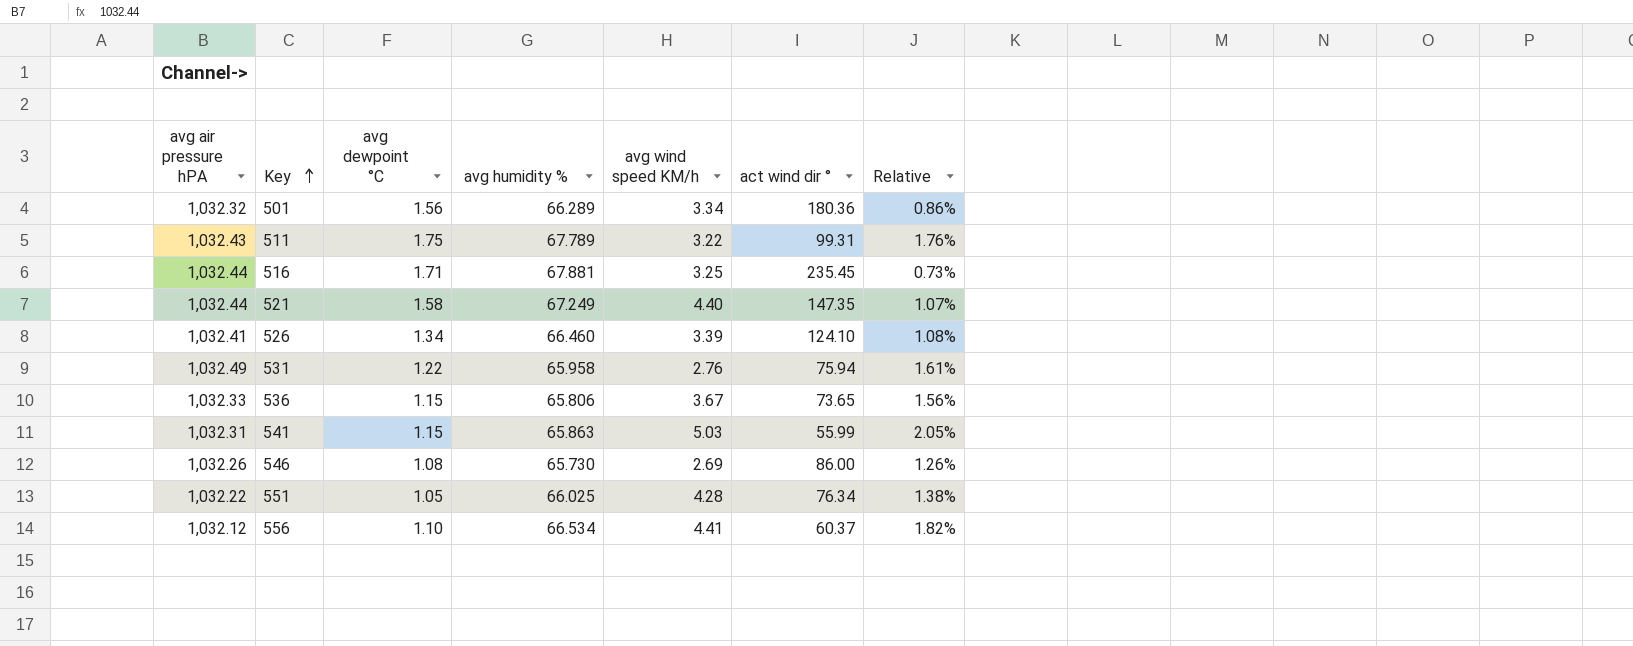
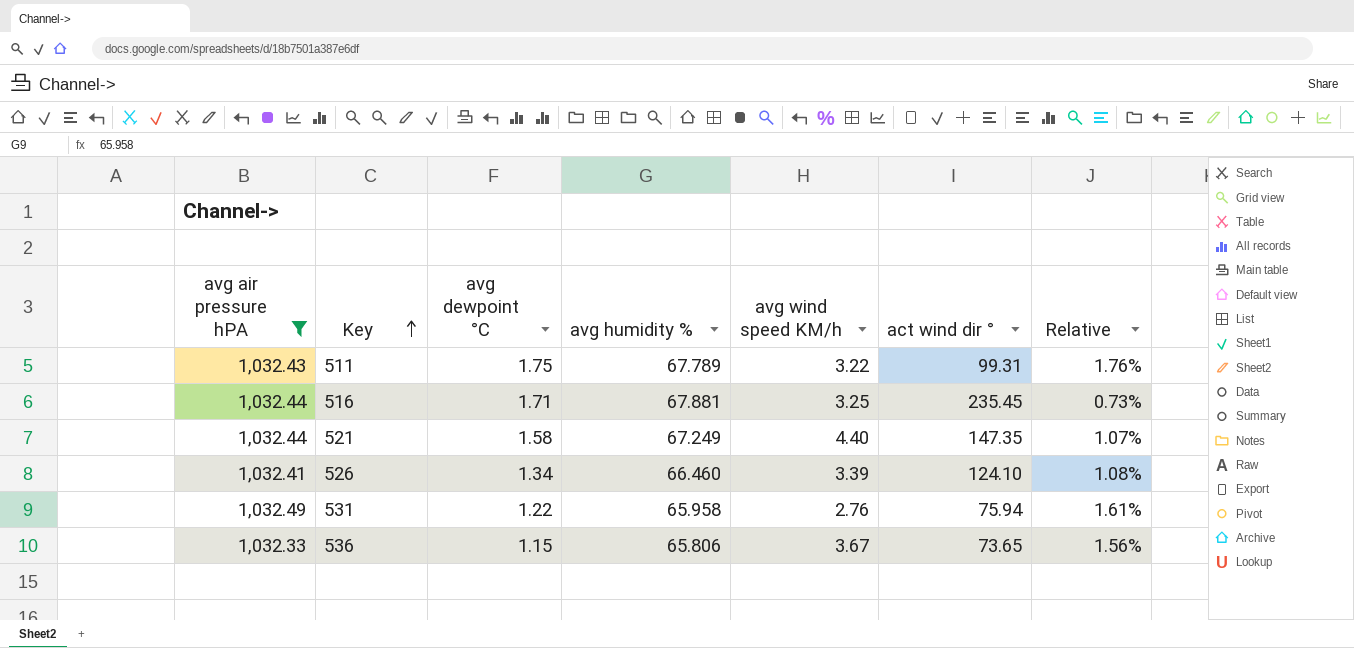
filter: none -> avg air pressure hPA >= 1,032.33

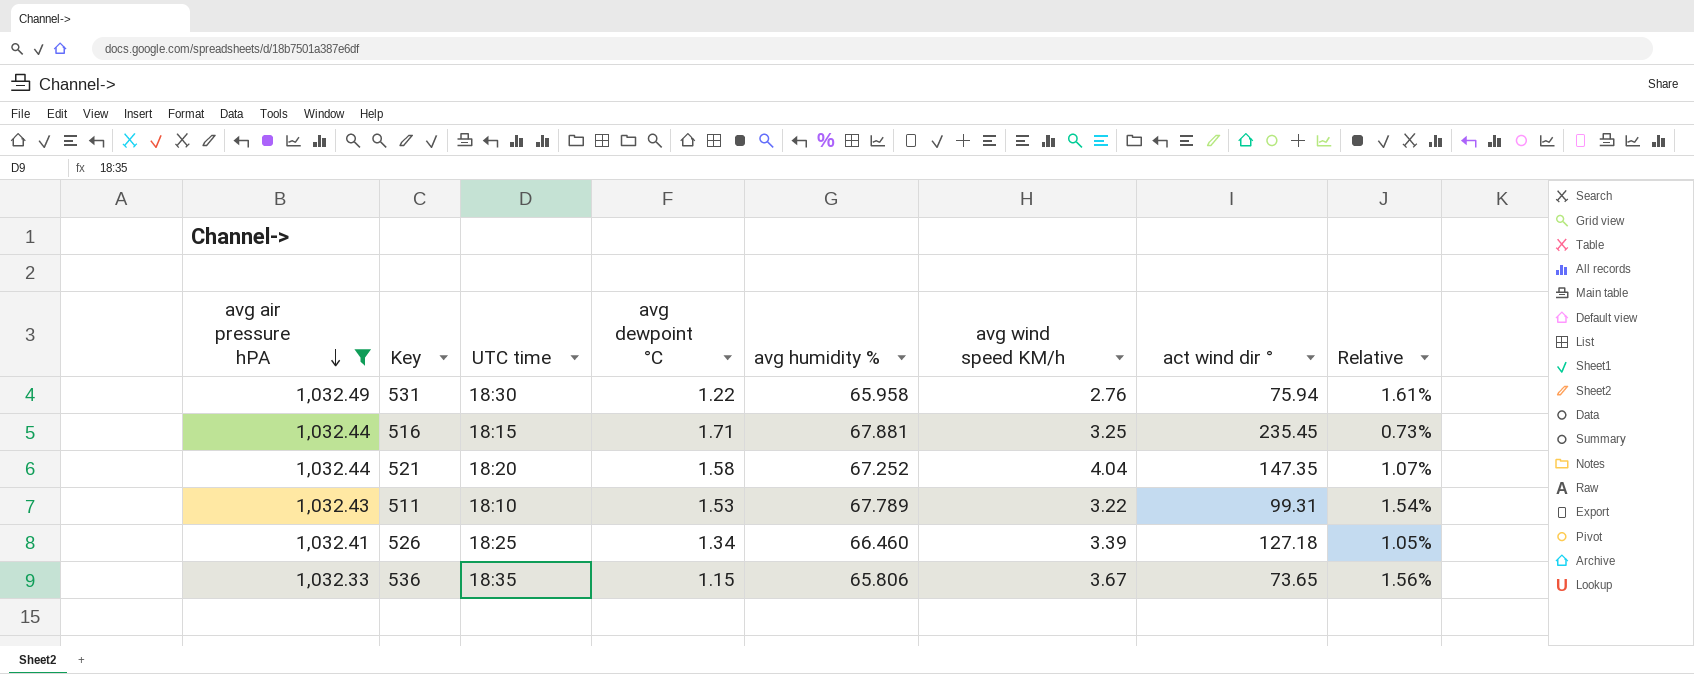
row order: Key ascending -> avg air pressure hPA descending
column UTC time | position: none -> 3
521 | avg humidity %: 67.249 -> 67.252
521 | avg wind speed KM/h: 4.40 -> 4.04
511 | avg dewpoint °C: 1.75 -> 1.53
511 | Relative: 1.76% -> 1.54%
526 | act wind dir °: 124.10 -> 127.18
526 | Relative: 1.08% -> 1.05%

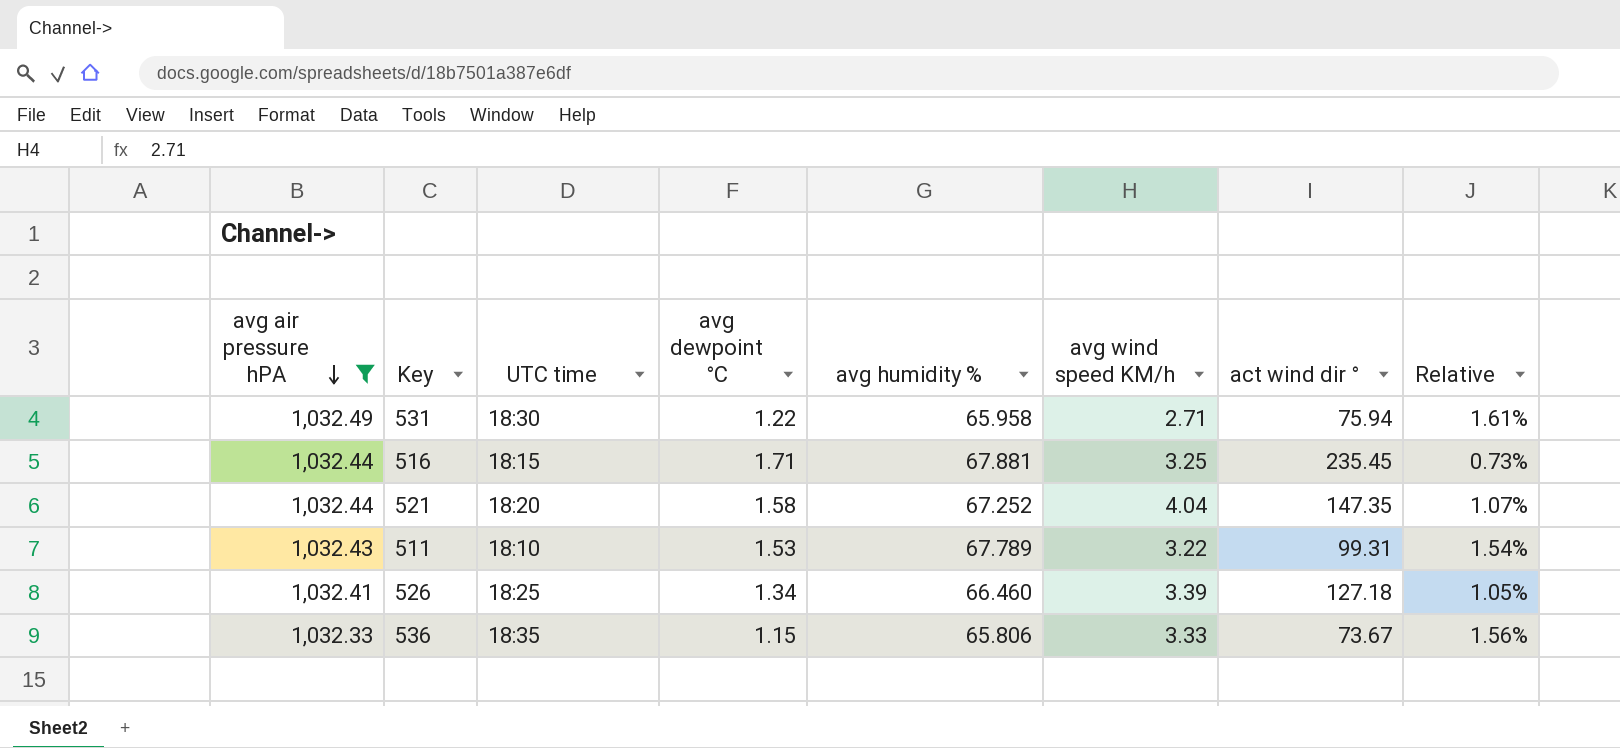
531 | avg wind speed KM/h: 2.76 -> 2.71
536 | avg wind speed KM/h: 3.67 -> 3.33
536 | act wind dir °: 73.65 -> 73.67

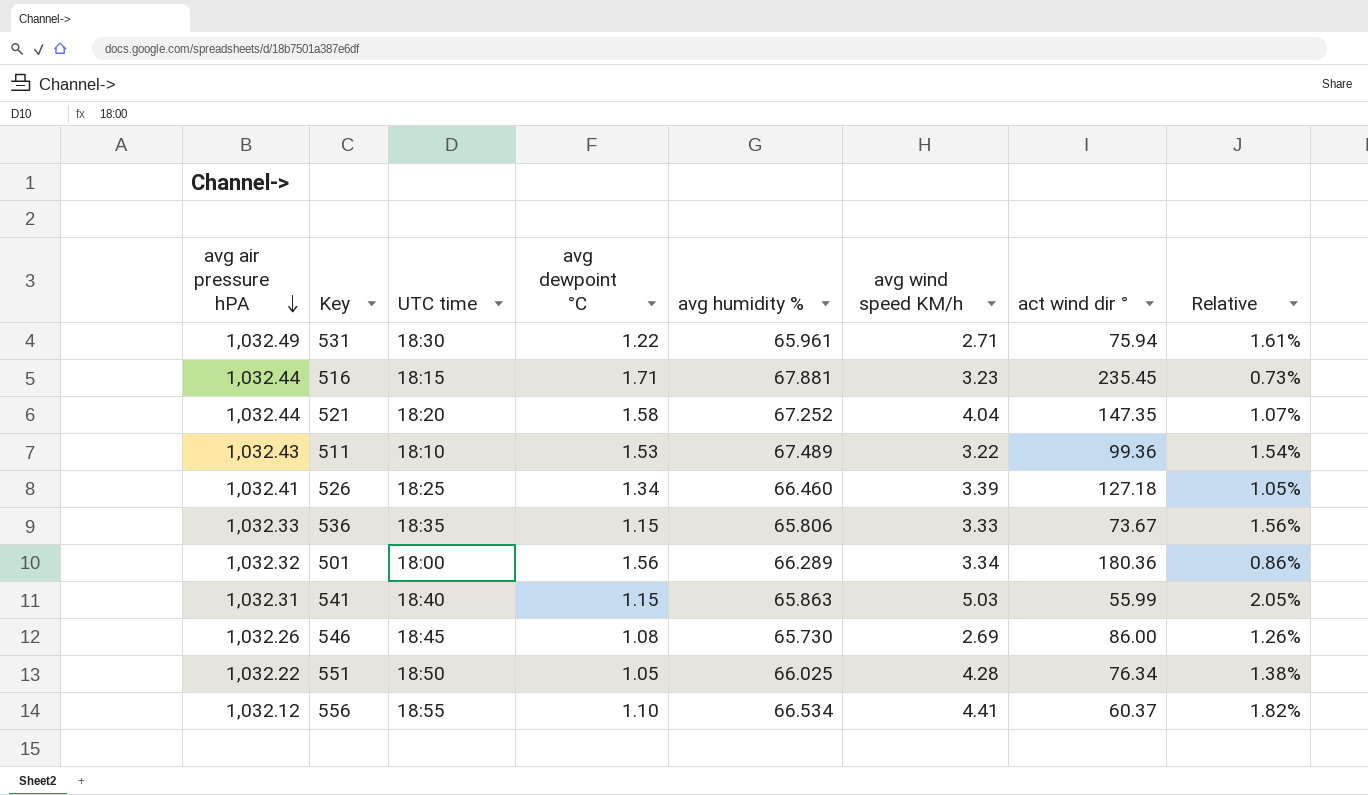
filter: avg air pressure hPA >= 1,032.33 -> none
531 | avg humidity %: 65.958 -> 65.961
516 | avg wind speed KM/h: 3.25 -> 3.23
511 | avg humidity %: 67.789 -> 67.489
511 | act wind dir °: 99.31 -> 99.36

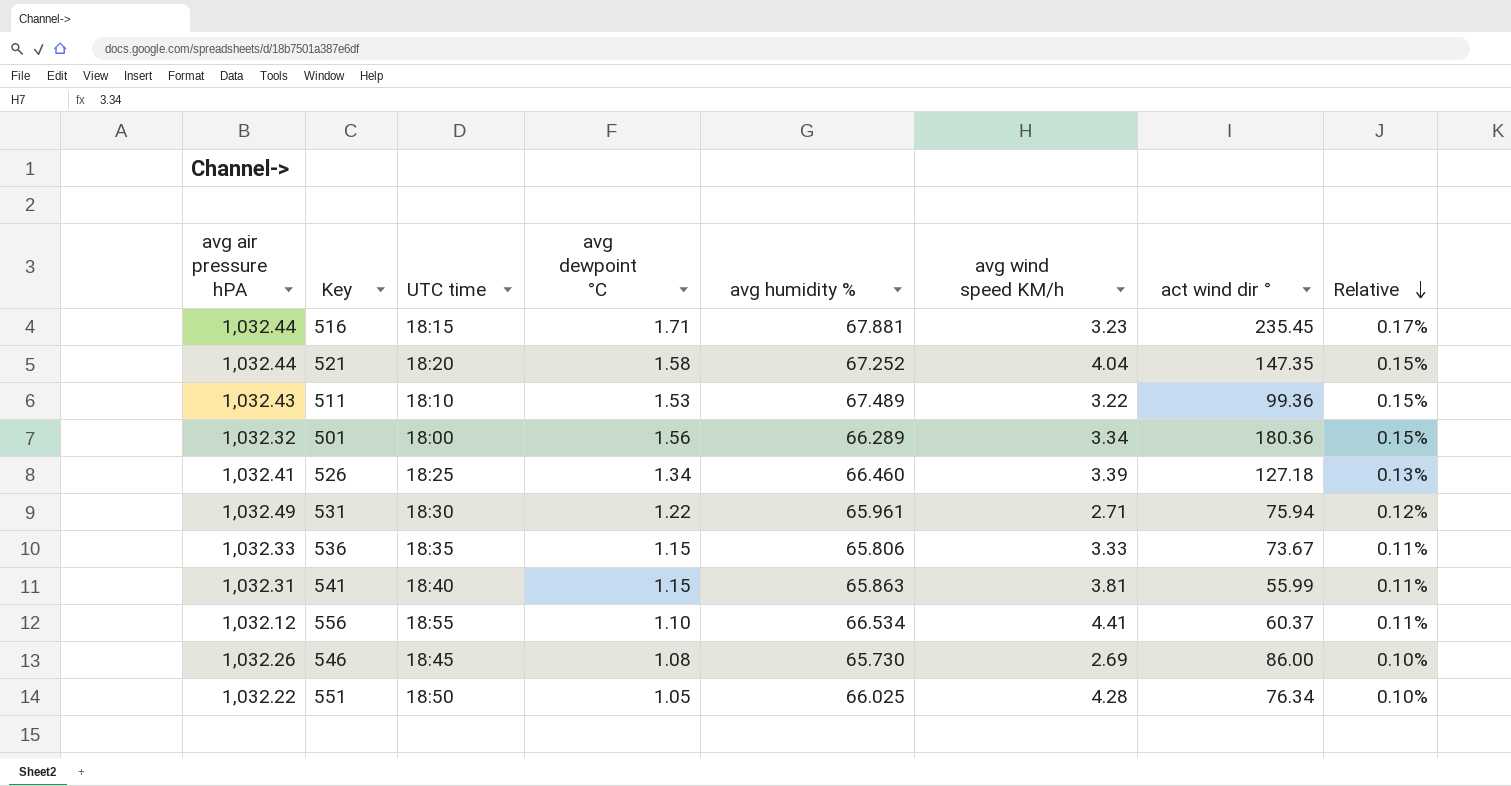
row order: avg air pressure hPA descending -> Relative descending
column Relative | formula: [avg dewpoint °C] / [act wind dir °] -> [avg dewpoint °C] / [avg air pressure hPA]
541 | avg wind speed KM/h: 5.03 -> 3.81

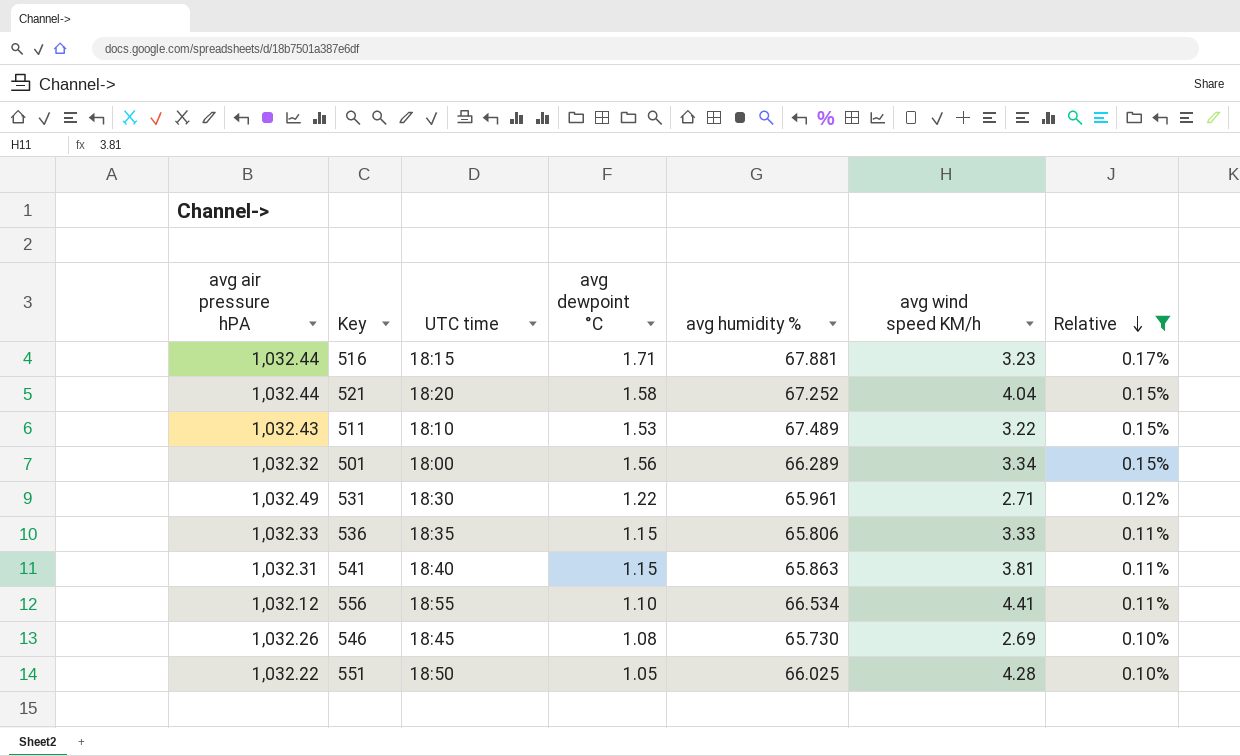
filter: none -> Relative != 0.13%
column act wind dir ° | position: 7 -> none

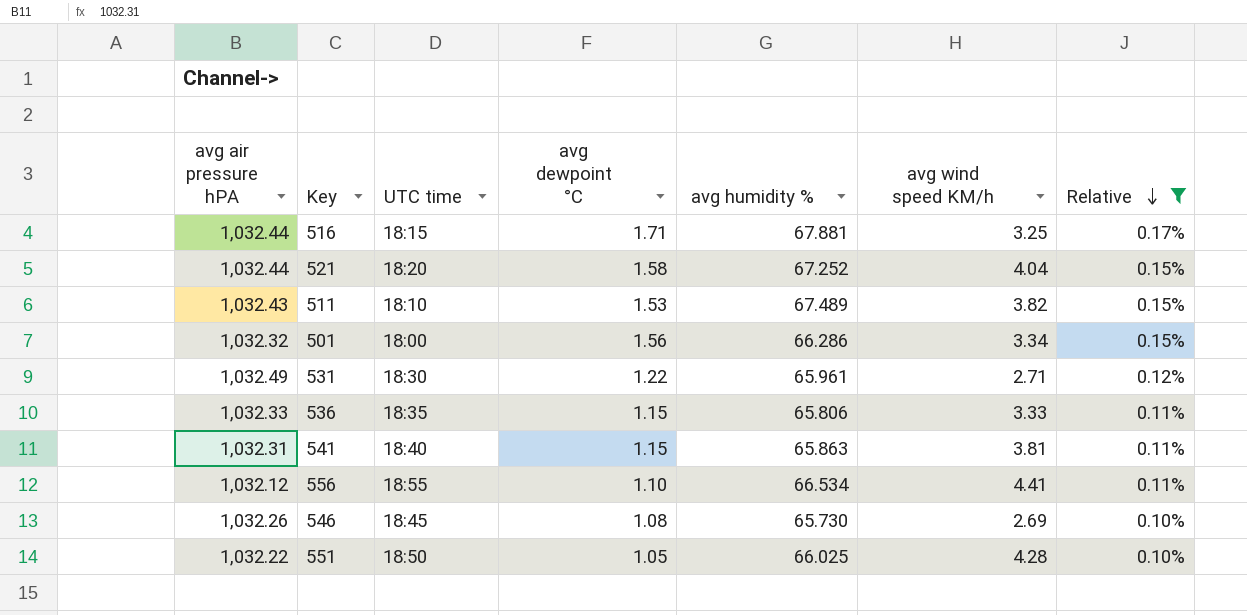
516 | avg wind speed KM/h: 3.23 -> 3.25
511 | avg wind speed KM/h: 3.22 -> 3.82
501 | avg humidity %: 66.289 -> 66.286

